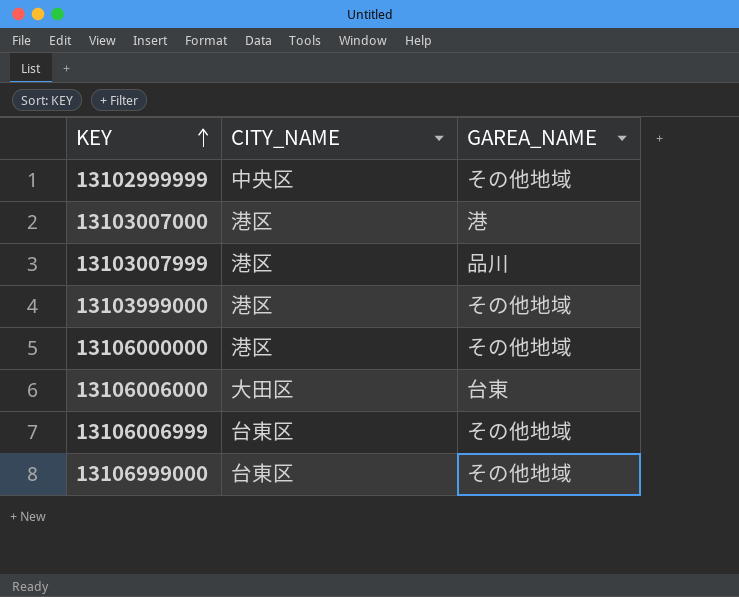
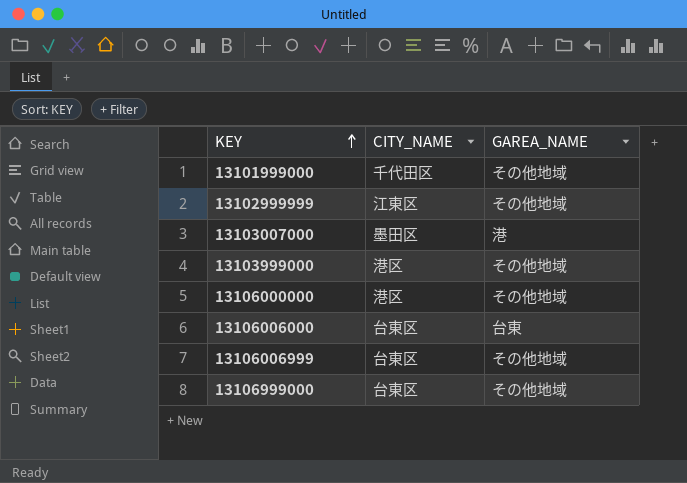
row 13103007999: 港区 | 品川 -> none
row 13101999000: none -> 千代田区 | その他地域
13102999999 | CITY_NAME: 中央区 -> 江東区
13103007000 | CITY_NAME: 港区 -> 墨田区
13106006000 | CITY_NAME: 大田区 -> 台東区

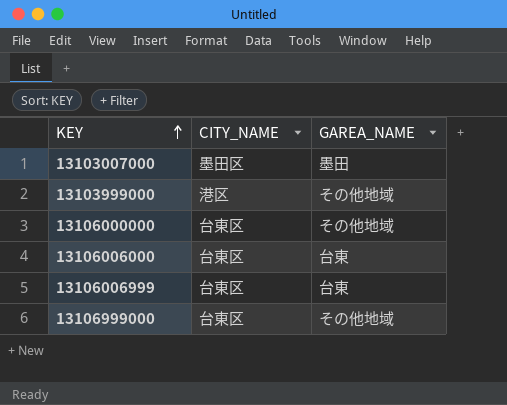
row 13101999000: 千代田区 | その他地域 -> none
row 13102999999: 江東区 | その他地域 -> none
13103007000 | GAREA_NAME: 港 -> 墨田
13106000000 | CITY_NAME: 港区 -> 台東区
13106006999 | GAREA_NAME: その他地域 -> 台東

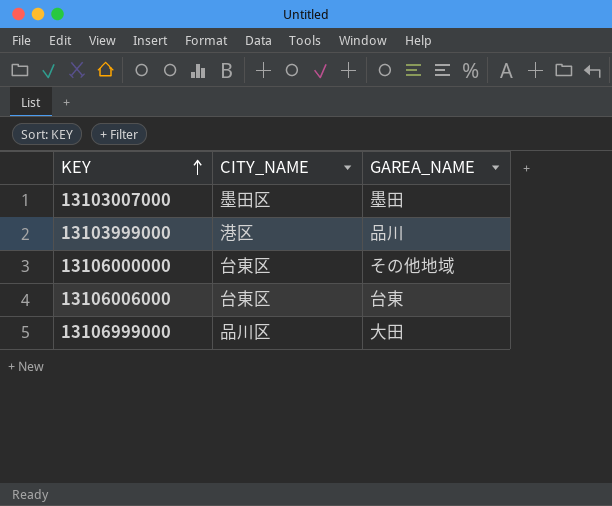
row 13106006999: 台東区 | 台東 -> none
13103999000 | GAREA_NAME: その他地域 -> 品川
13106999000 | CITY_NAME: 台東区 -> 品川区
13106999000 | GAREA_NAME: その他地域 -> 大田

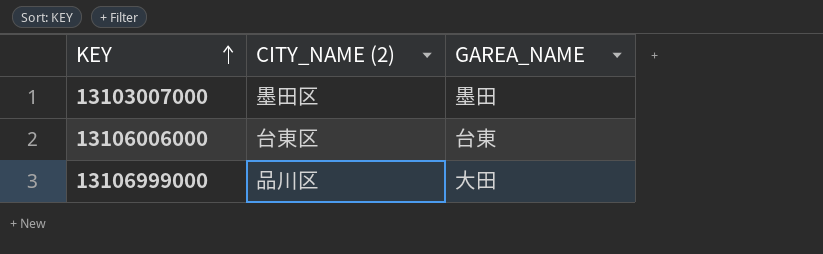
column name: CITY_NAME -> CITY_NAME (2)
row 13103999000: 港区 | 品川 -> none
row 13106000000: 台東区 | その他地域 -> none

